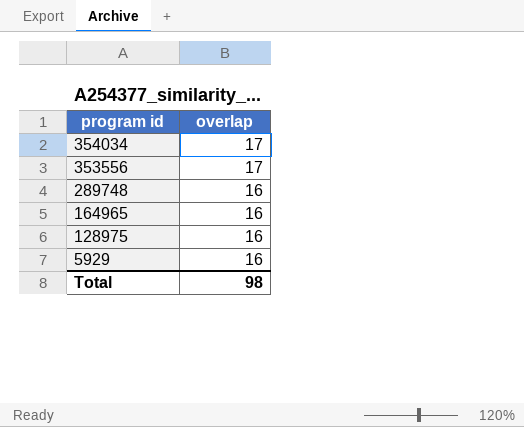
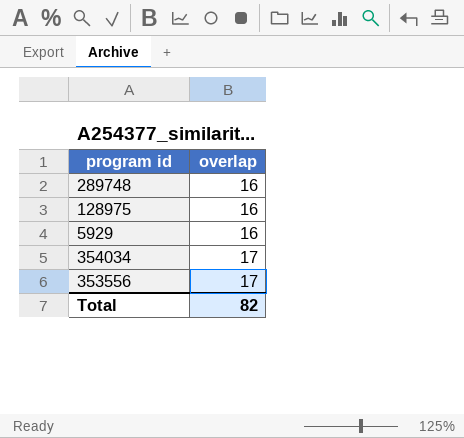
row order: program id descending -> overlap ascending
row 164965: 16 -> none
Total | overlap: 98 -> 82

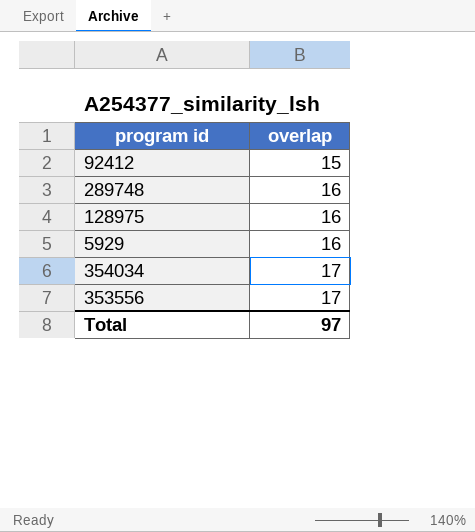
row 92412: none -> 15
Total | overlap: 82 -> 97

